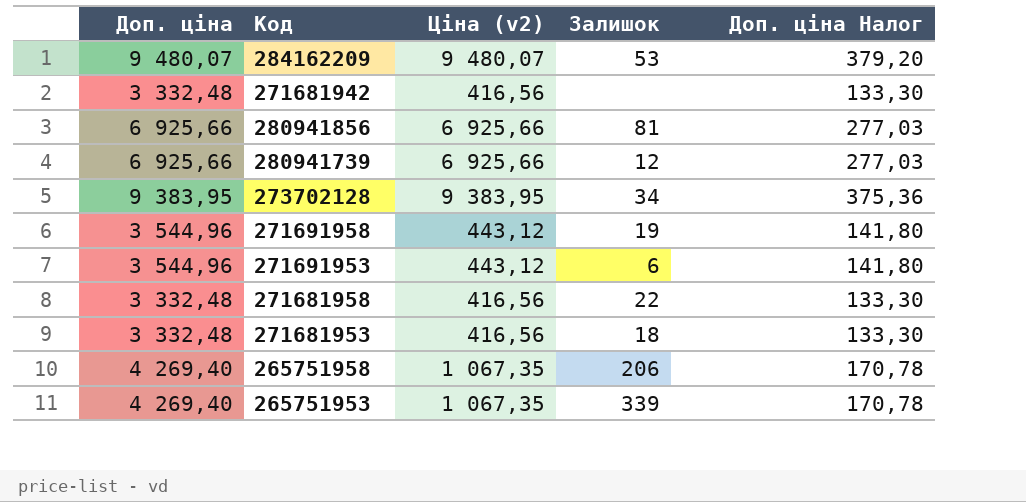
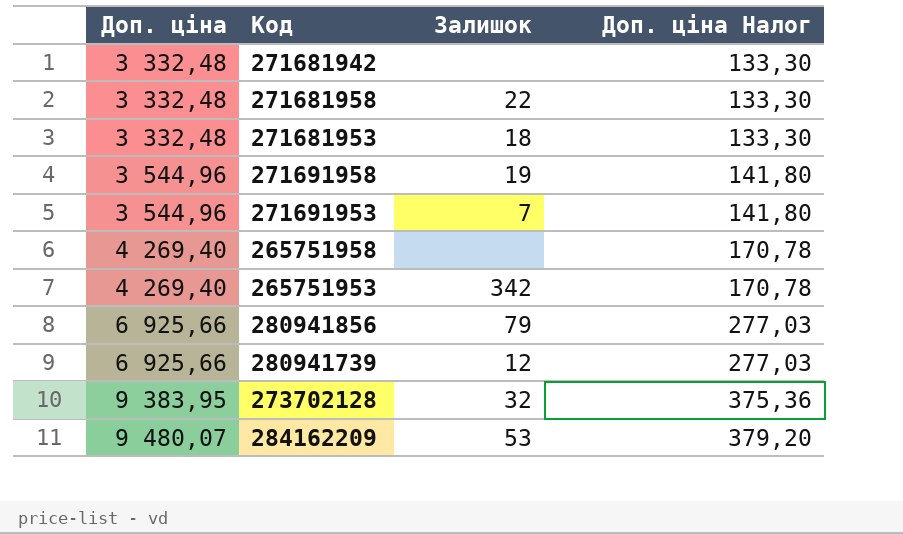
row order: none -> Доп. ціна ascending
column Ціна (v2) | position: 3 -> none
271691953 | Залишок: 6 -> 7
265751958 | Залишок: 206 -> none
265751953 | Залишок: 339 -> 342
280941856 | Залишок: 81 -> 79
273702128 | Залишок: 34 -> 32

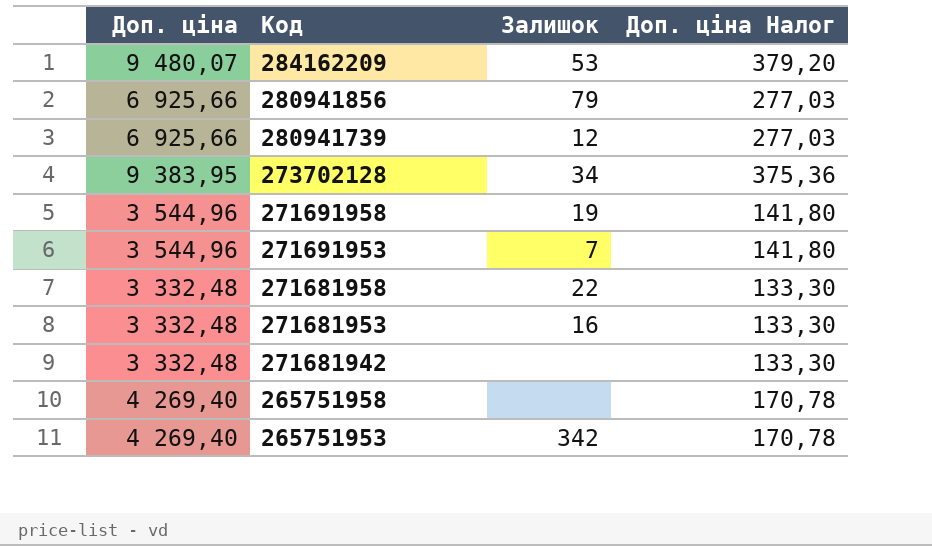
row order: Доп. ціна ascending -> Код descending
273702128 | Залишок: 32 -> 34
271681953 | Залишок: 18 -> 16

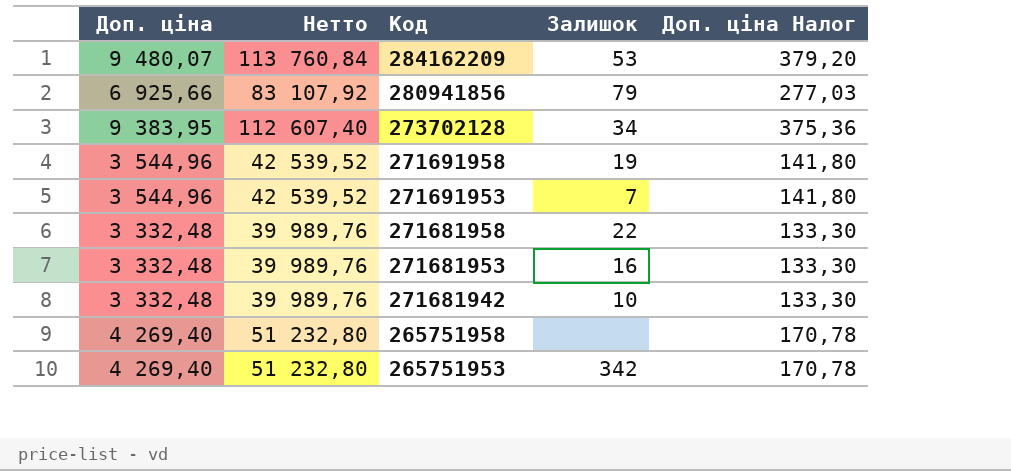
column Нетто | formula: none -> [Доп. ціна] * 12
row 280941739: 6 925,66 | 12 | 277,03 -> none
271681942 | Залишок: none -> 10

